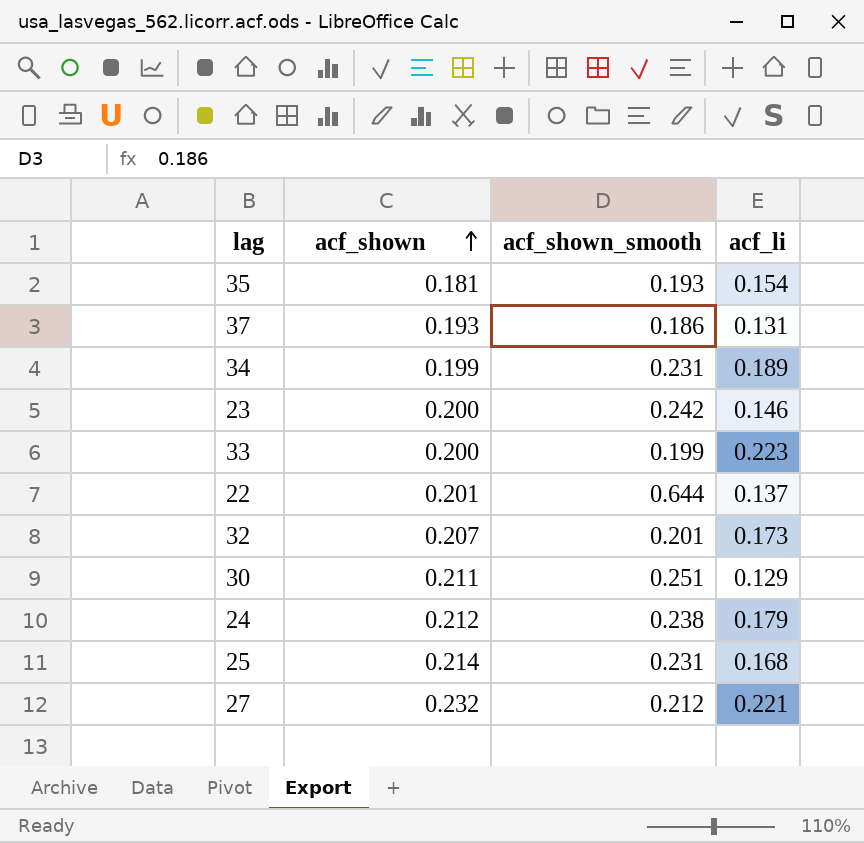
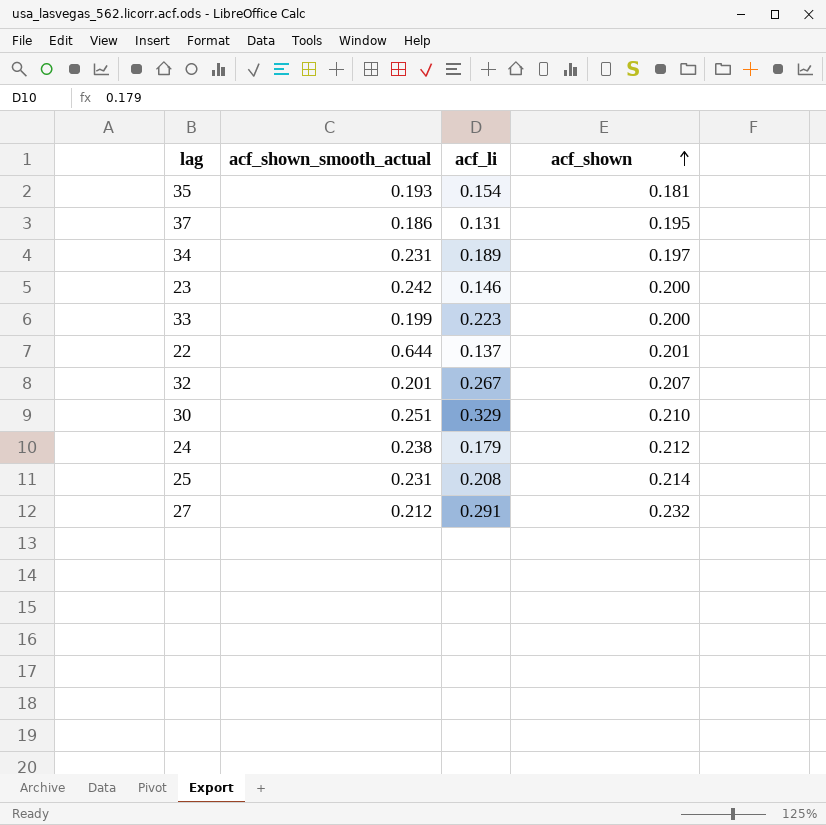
column name: acf_shown_smooth -> acf_shown_smooth_actual
column acf_shown | position: 2 -> 4
37 | acf_shown: 0.193 -> 0.195
34 | acf_shown: 0.199 -> 0.197
32 | acf_li: 0.173 -> 0.267
30 | acf_li: 0.129 -> 0.329
30 | acf_shown: 0.211 -> 0.210
25 | acf_li: 0.168 -> 0.208
27 | acf_li: 0.221 -> 0.291

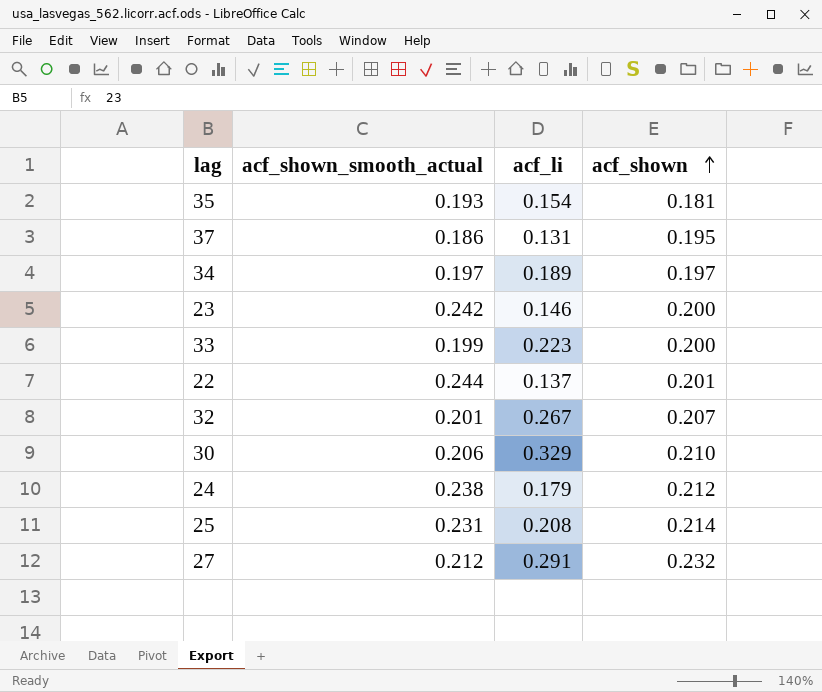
34 | acf_shown_smooth_actual: 0.231 -> 0.197
22 | acf_shown_smooth_actual: 0.644 -> 0.244
30 | acf_shown_smooth_actual: 0.251 -> 0.206

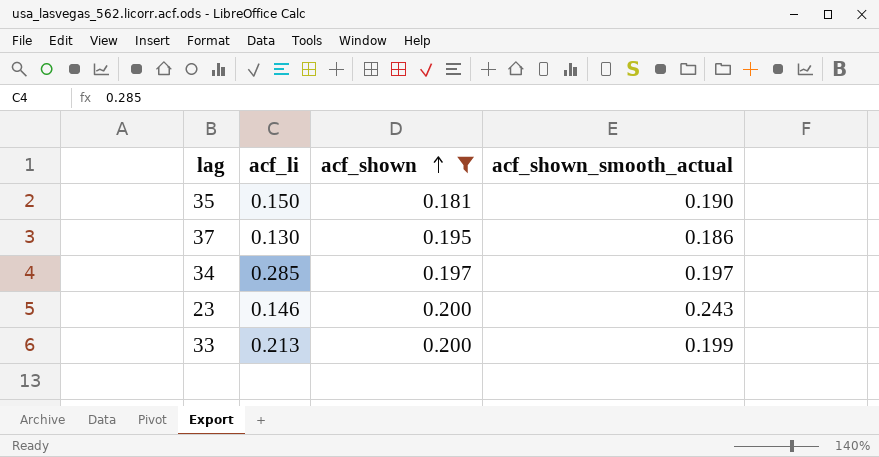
filter: none -> acf_shown <= 0.200
column acf_shown_smooth_actual | position: 2 -> 4
35 | acf_li: 0.154 -> 0.150
35 | acf_shown_smooth_actual: 0.193 -> 0.190
37 | acf_li: 0.131 -> 0.130
34 | acf_li: 0.189 -> 0.285
23 | acf_shown_smooth_actual: 0.242 -> 0.243
33 | acf_li: 0.223 -> 0.213

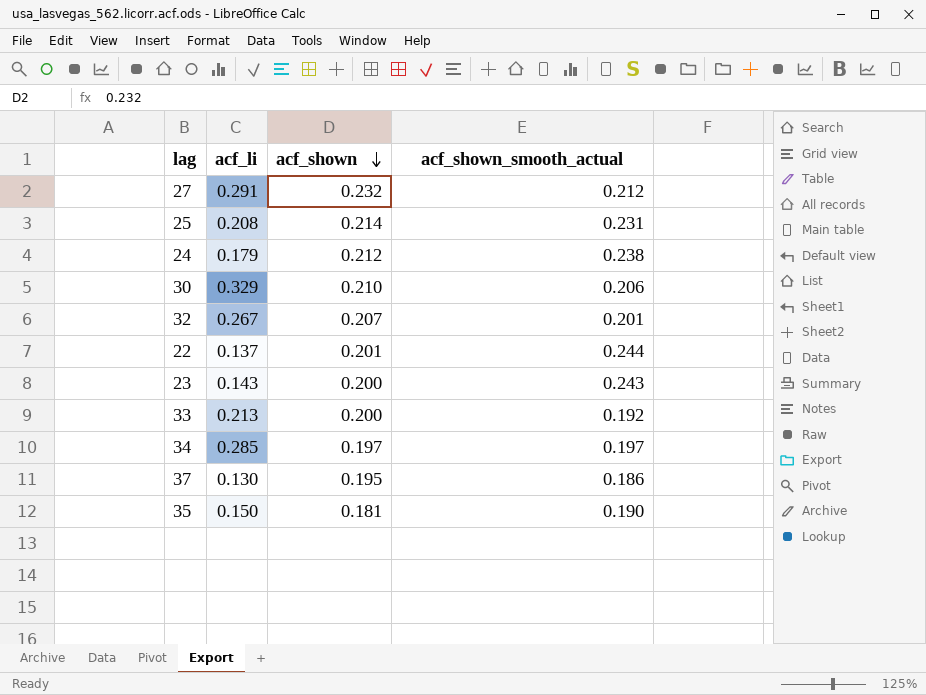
filter: acf_shown <= 0.200 -> none
row order: acf_shown ascending -> acf_shown descending
23 | acf_li: 0.146 -> 0.143
33 | acf_shown_smooth_actual: 0.199 -> 0.192

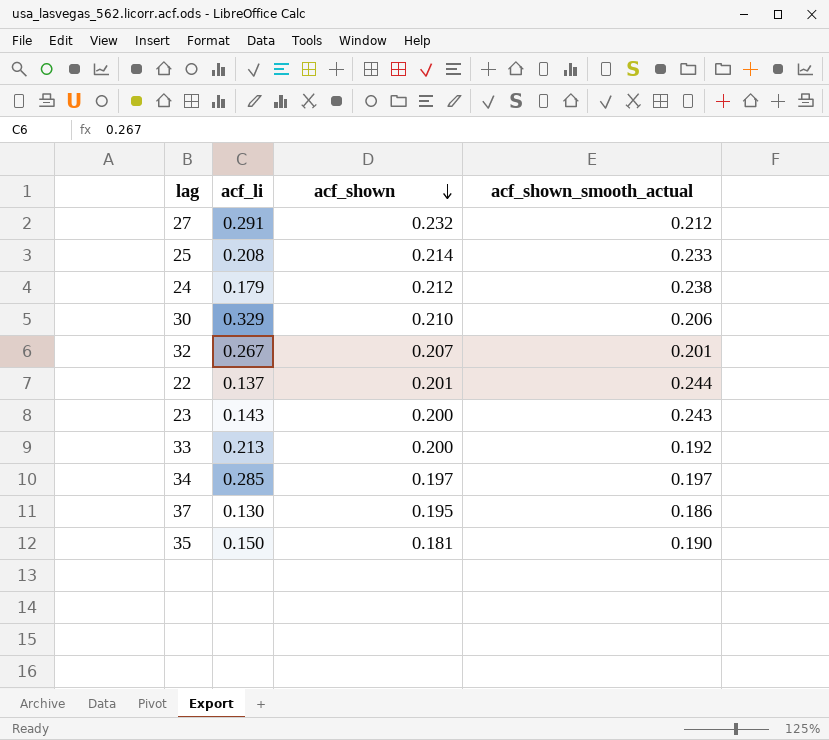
25 | acf_shown_smooth_actual: 0.231 -> 0.233

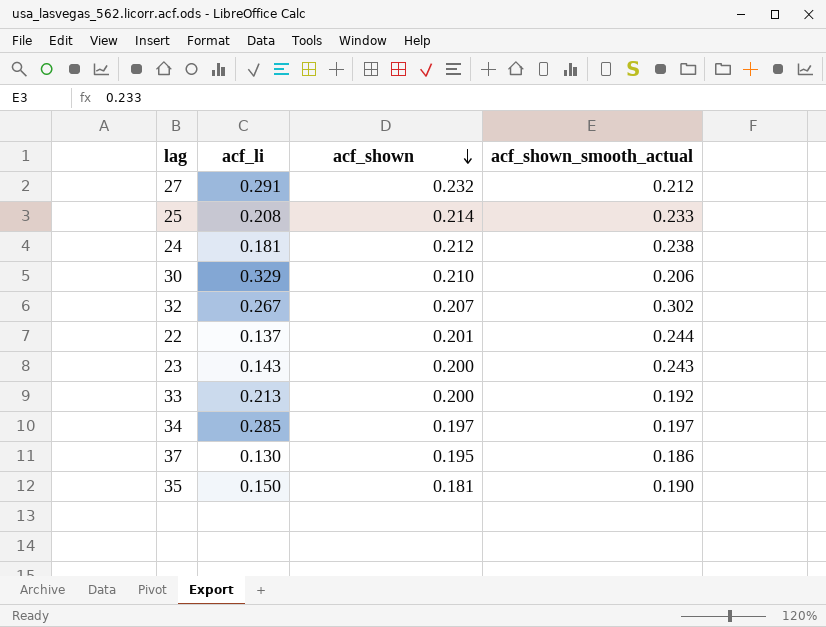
24 | acf_li: 0.179 -> 0.181
32 | acf_shown_smooth_actual: 0.201 -> 0.302

